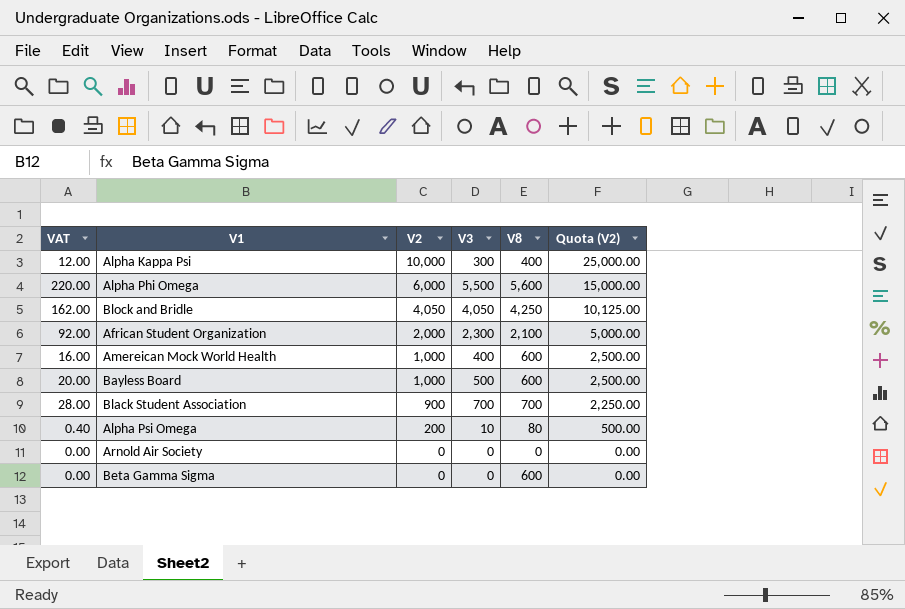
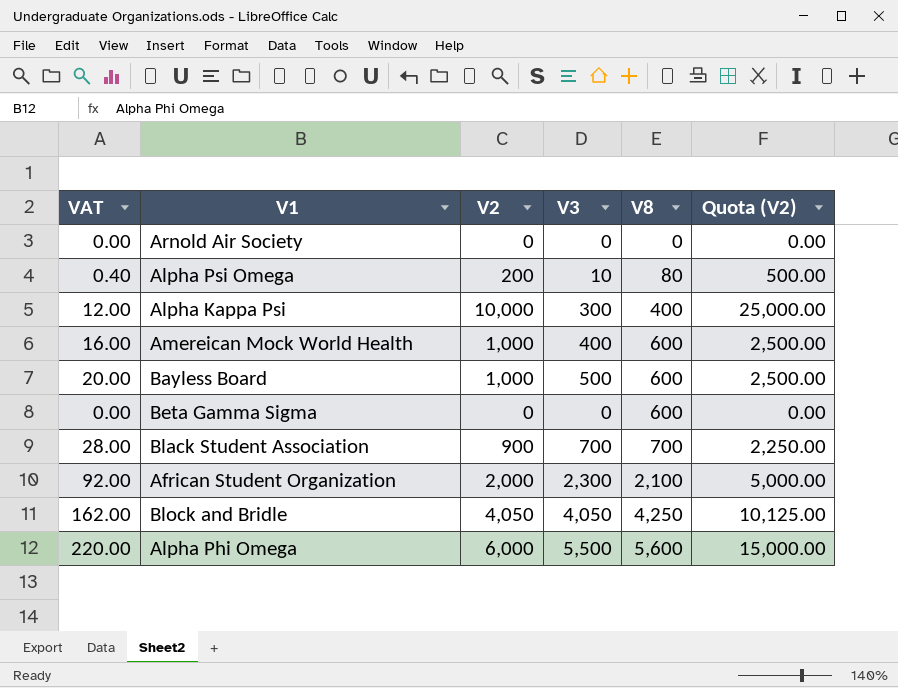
row order: V2 descending -> V8 ascending

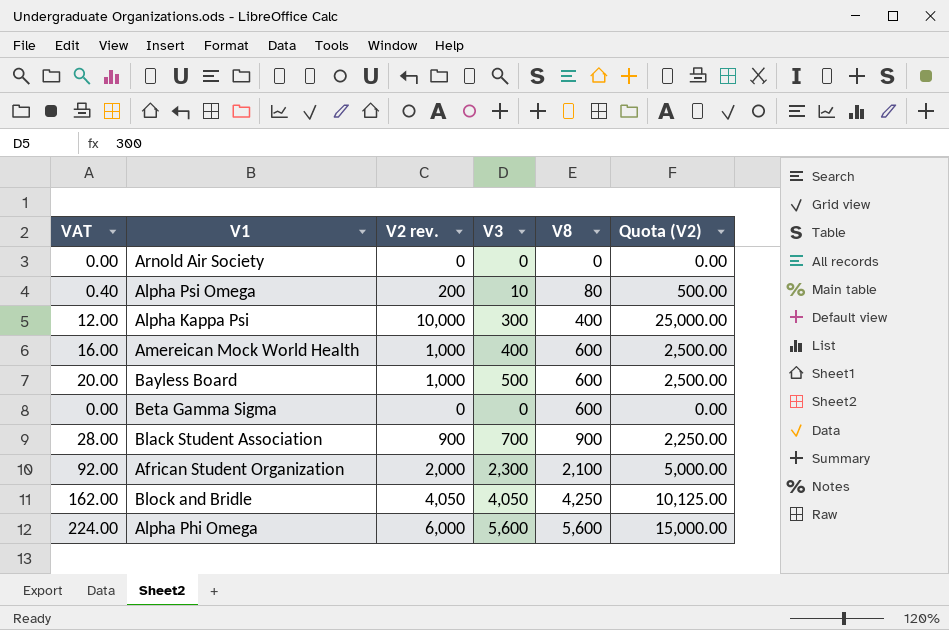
column name: V2 -> V2 rev.
Black Student Association | V8: 700 -> 900
Alpha Phi Omega | VAT: 220.00 -> 224.00
Alpha Phi Omega | V3: 5,500 -> 5,600

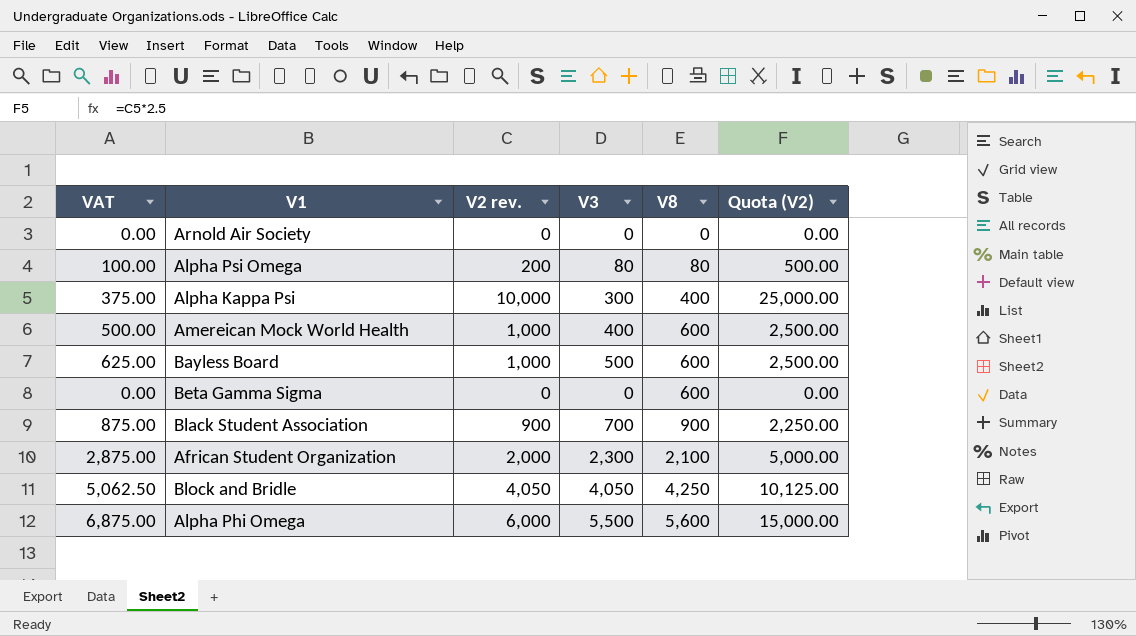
column VAT | formula: [V3] * 0.04 -> [V3] * 1.25
Alpha Psi Omega | V3: 10 -> 80
Alpha Phi Omega | V3: 5,600 -> 5,500

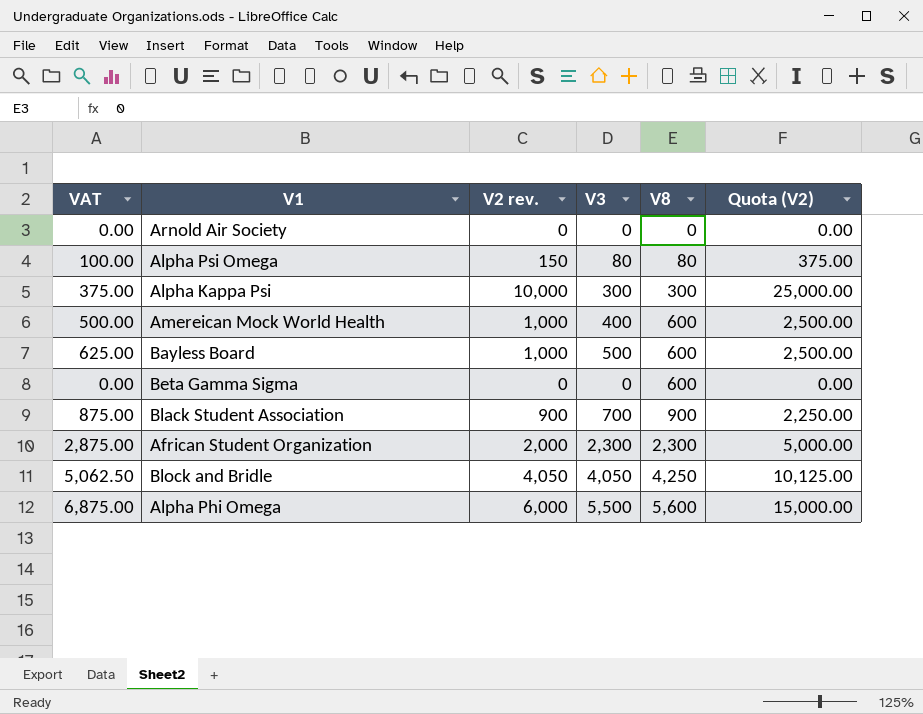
Alpha Psi Omega | V2 rev.: 200 -> 150
Alpha Psi Omega | Quota (V2): 500.00 -> 375.00
Alpha Kappa Psi | V8: 400 -> 300
African Student Organization | V8: 2,100 -> 2,300

